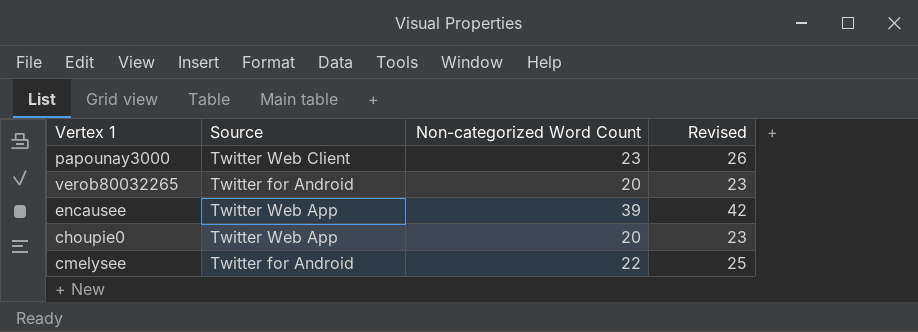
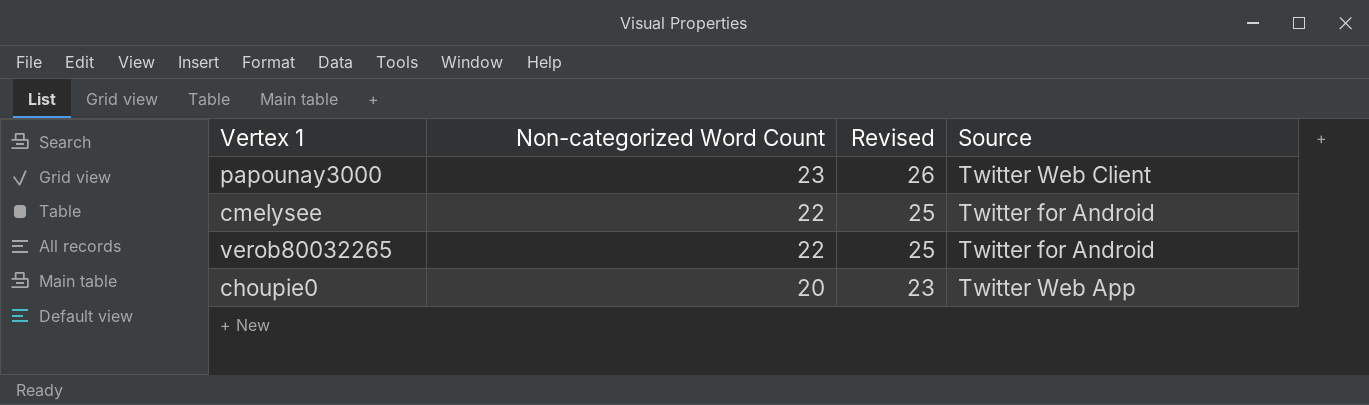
row order: none -> Non-categorized Word Count descending
column Source | position: 2 -> 4
row encausee: Twitter Web App | 39 | 42 -> none
verob80032265 | Non-categorized Word Count: 20 -> 22
verob80032265 | Revised: 23 -> 25

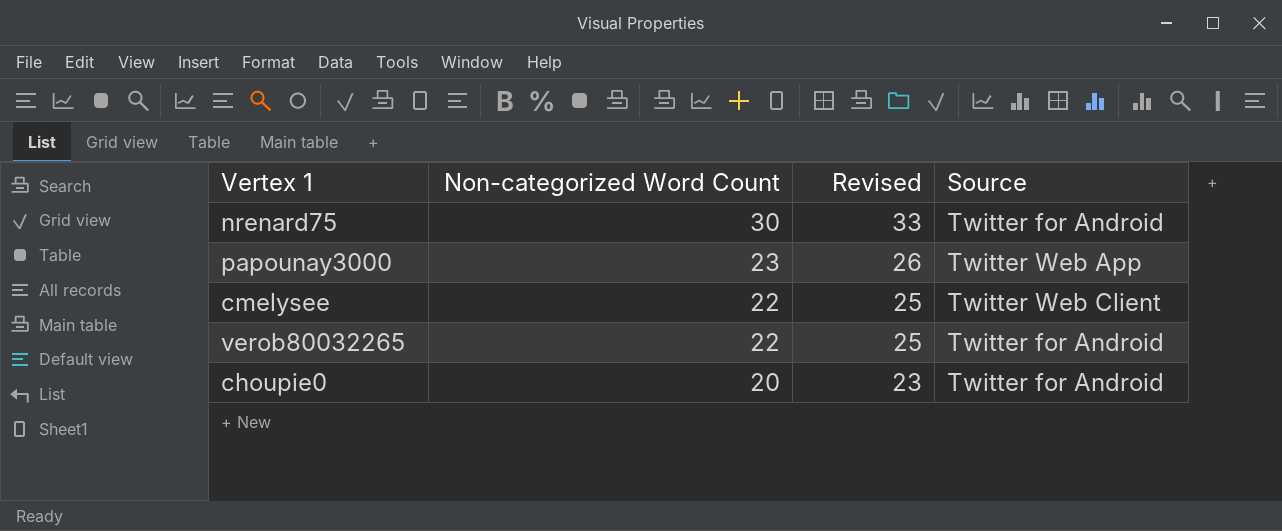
row nrenard75: none -> 30 | 33 | Twitter for Android
papounay3000 | Source: Twitter Web Client -> Twitter Web App
cmelysee | Source: Twitter for Android -> Twitter Web Client
choupie0 | Source: Twitter Web App -> Twitter for Android

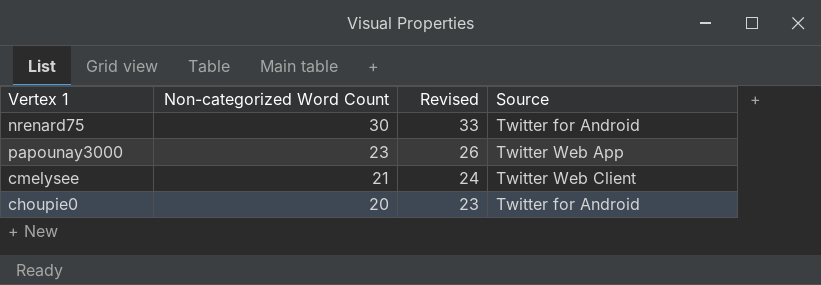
row verob80032265: 22 | 25 | Twitter for Android -> none
cmelysee | Non-categorized Word Count: 22 -> 21
cmelysee | Revised: 25 -> 24

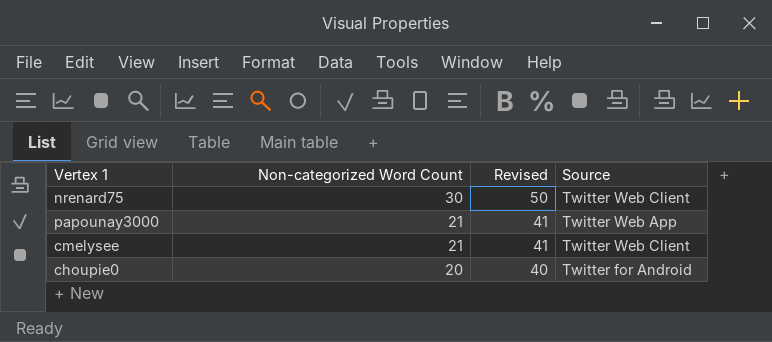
column Revised | formula: [Non-categorized Word Count] + 3 -> [Non-categorized Word Count] + 20
nrenard75 | Source: Twitter for Android -> Twitter Web Client
papounay3000 | Non-categorized Word Count: 23 -> 21

